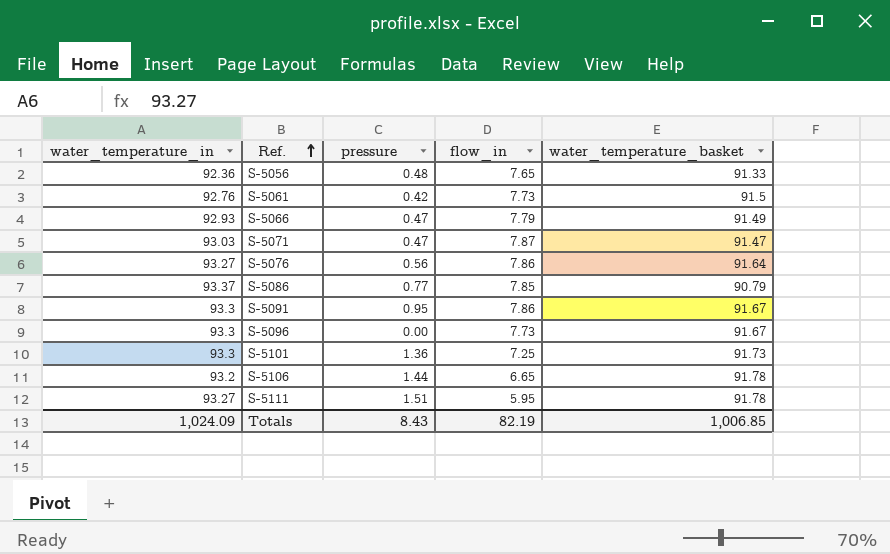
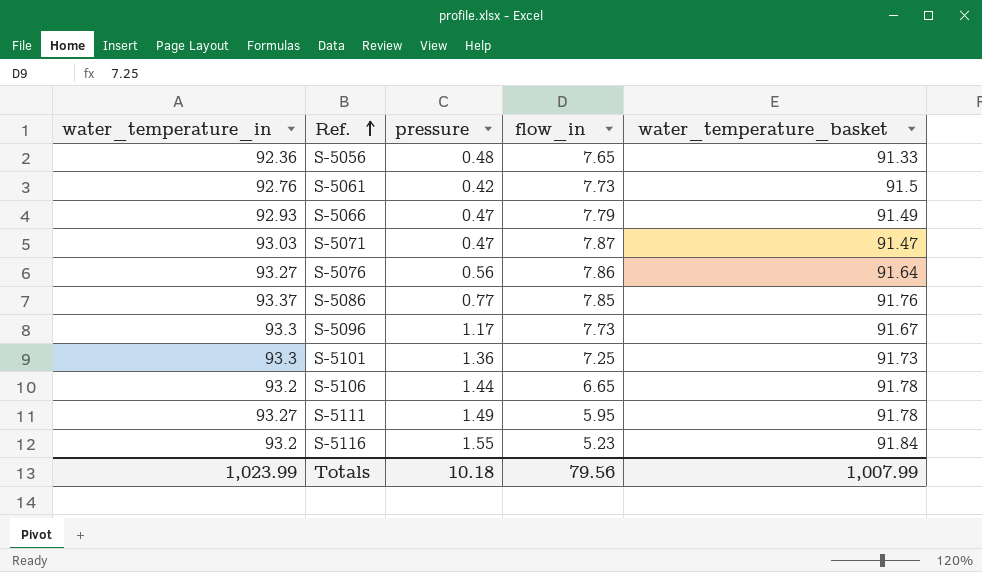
row S-5091: 93.3 | 0.95 | 7.86 | 91.67 -> none
S-5086 | water_temperature_basket: 90.79 -> 91.76
S-5096 | pressure: 0.00 -> 1.17
S-5111 | pressure: 1.51 -> 1.49
row S-5116: none -> 93.2 | 1.55 | 5.23 | 91.84
Totals | water_temperature_in: 1,024.09 -> 1,023.99
Totals | pressure: 8.43 -> 10.18
Totals | flow_in: 82.19 -> 79.56
Totals | water_temperature_basket: 1,006.85 -> 1,007.99

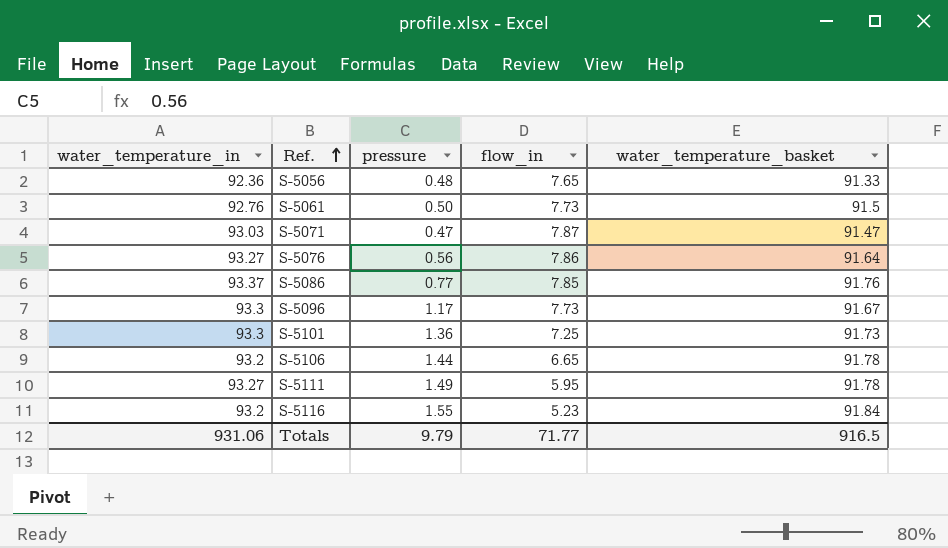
row S-5066: 92.93 | 0.47 | 7.79 | 91.49 -> none
S-5061 | pressure: 0.42 -> 0.50
Totals | water_temperature_in: 1,023.99 -> 931.06
Totals | pressure: 10.18 -> 9.79
Totals | flow_in: 79.56 -> 71.77
Totals | water_temperature_basket: 1,007.99 -> 916.5

